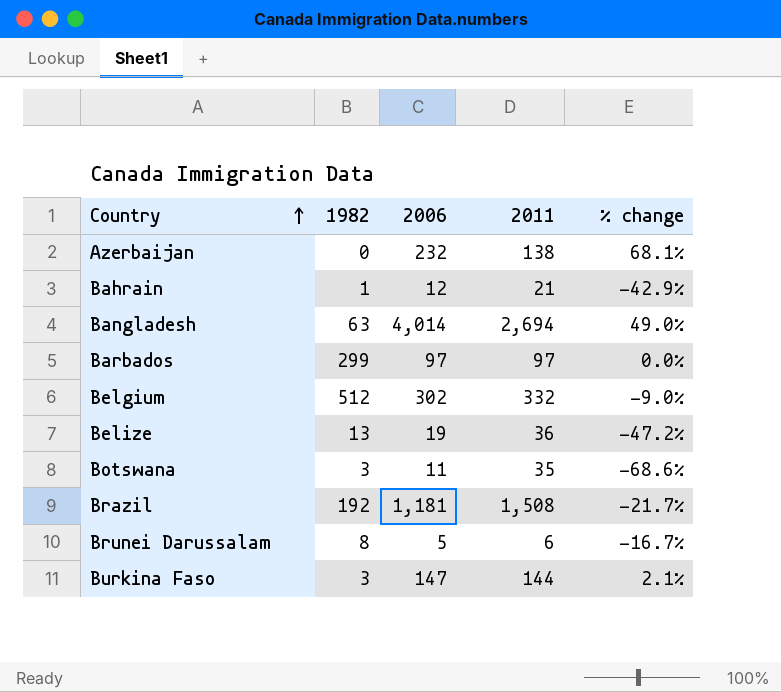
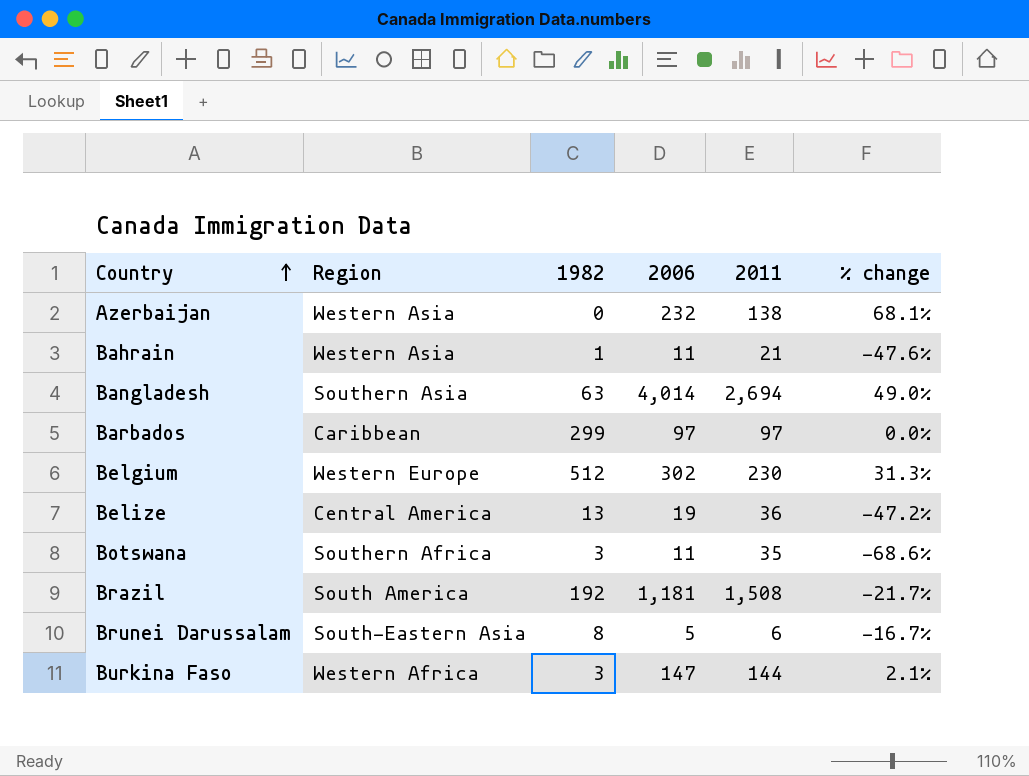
column Region | position: none -> 2
Bahrain | 2006: 12 -> 11
Bahrain | % change: -42.9% -> -47.6%
Belgium | 2011: 332 -> 230
Belgium | % change: -9.0% -> 31.3%

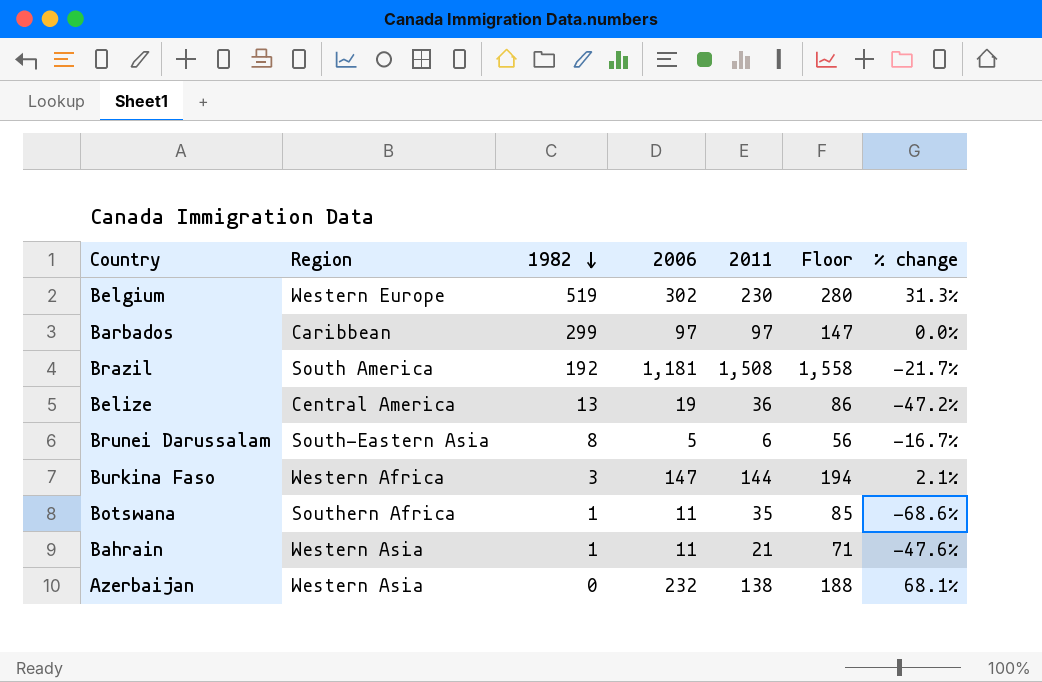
row order: Country ascending -> 1982 descending
column Floor | formula: none -> [2011] + 50
row Bangladesh: Southern Asia | 63 | 4,014 | 2,694 | 49.0% -> none
Belgium | 1982: 512 -> 519
Botswana | 1982: 3 -> 1

